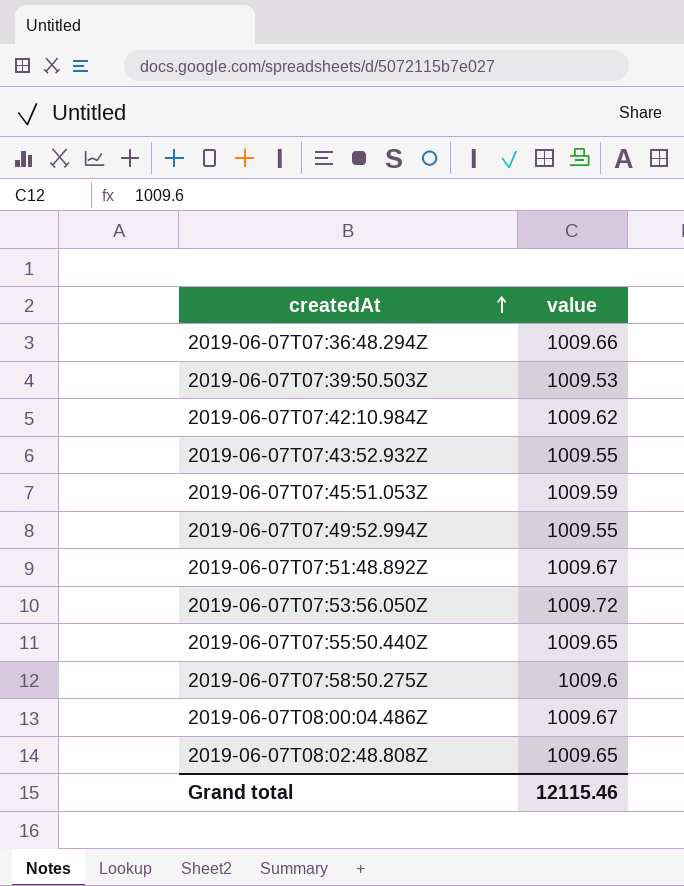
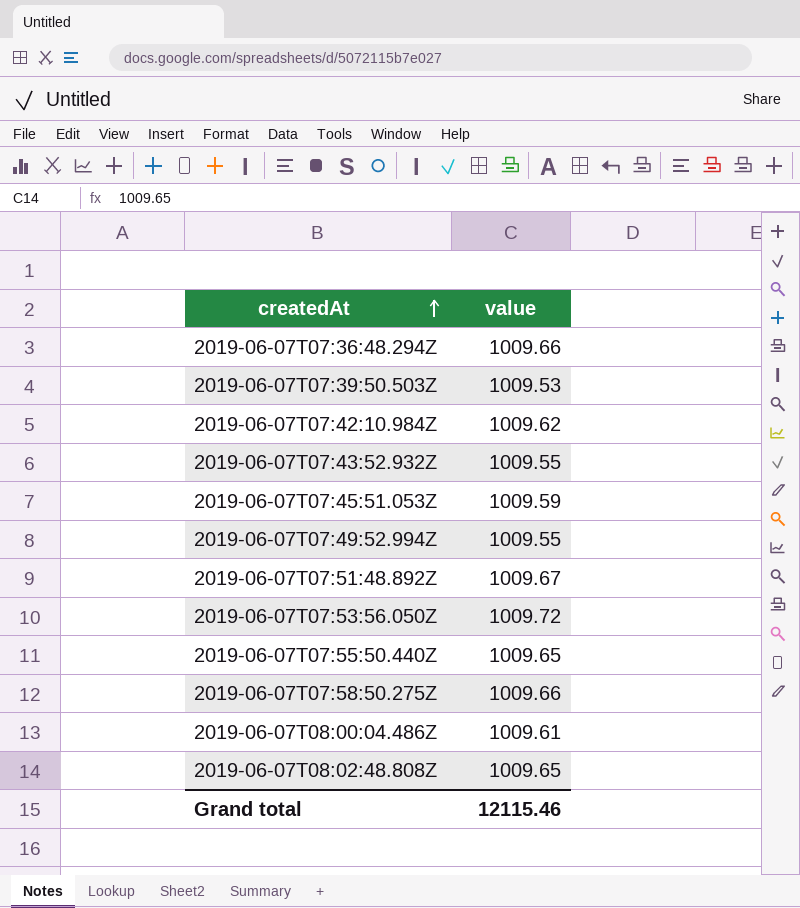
2019-06-07T07:58:50.275Z | value: 1009.6 -> 1009.66
2019-06-07T08:00:04.486Z | value: 1009.67 -> 1009.61

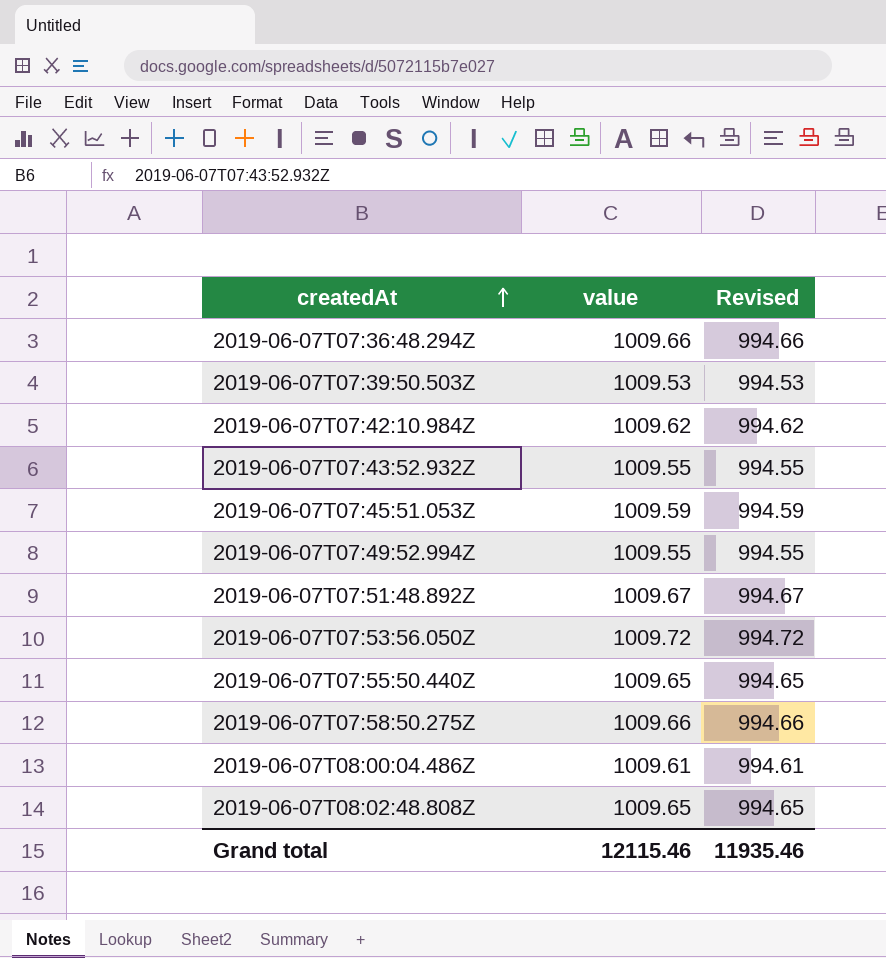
column Revised | formula: none -> [value] - 15

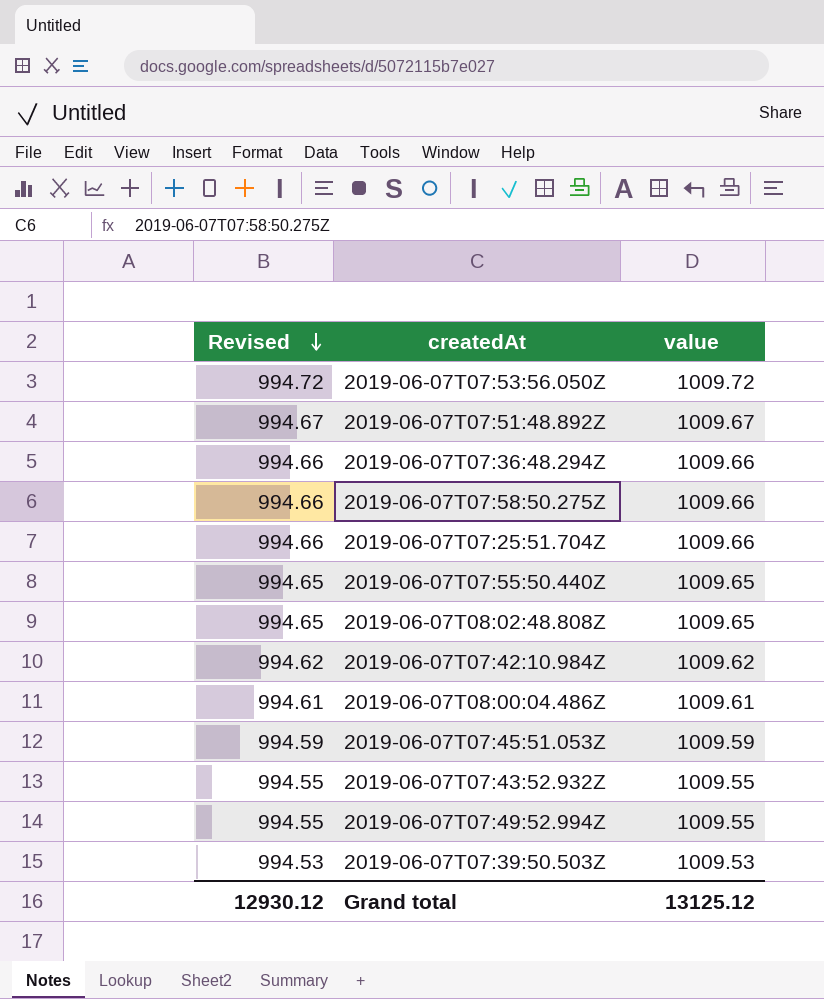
row order: createdAt ascending -> Revised descending
column Revised | position: 3 -> 1
row 2019-06-07T07:25:51.704Z: none -> 994.66 | 1009.66
Grand total | Revised: 11935.46 -> 12930.12
Grand total | value: 12115.46 -> 13125.12

